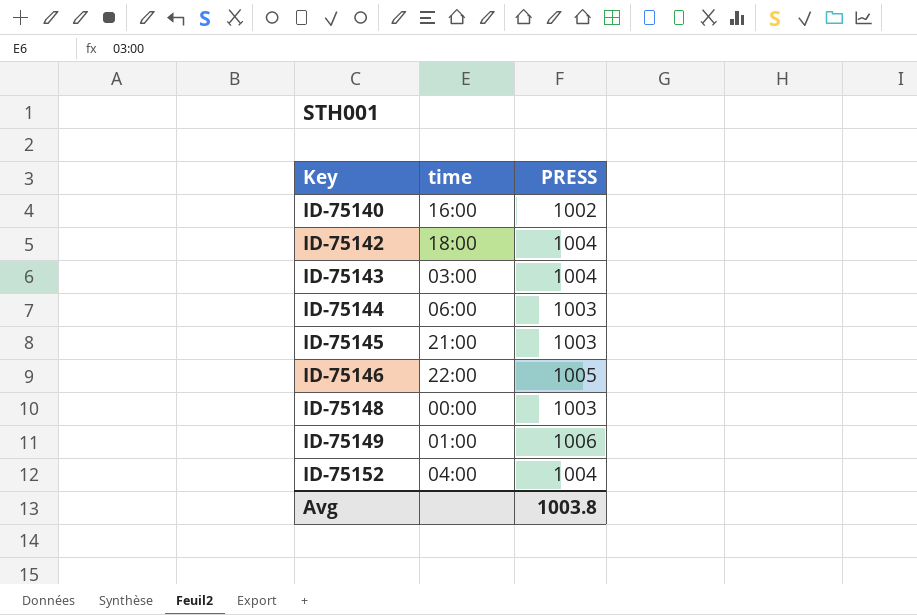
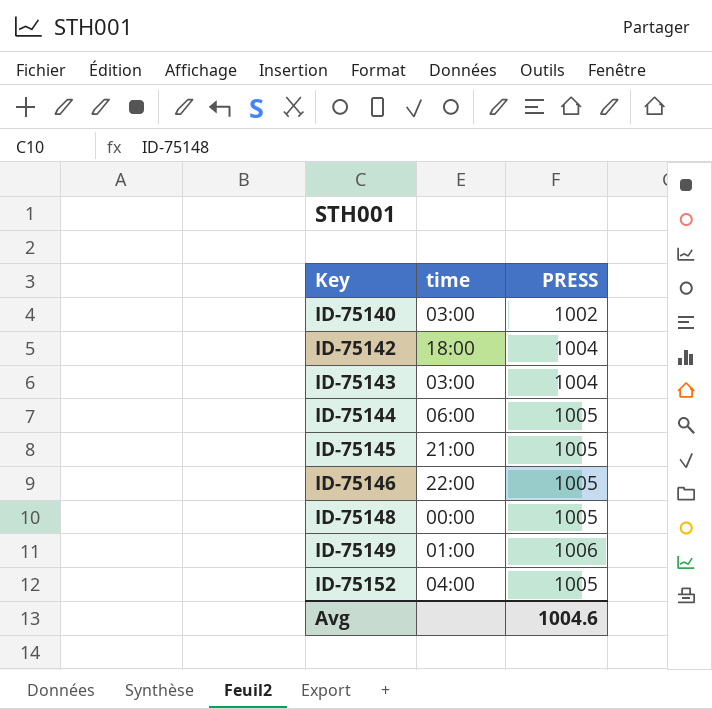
ID-75140 | time: 16:00 -> 03:00
ID-75144 | PRESS: 1003 -> 1005
ID-75145 | PRESS: 1003 -> 1005
ID-75148 | PRESS: 1003 -> 1005
ID-75152 | PRESS: 1004 -> 1005
Avg | PRESS: 1003.8 -> 1004.6

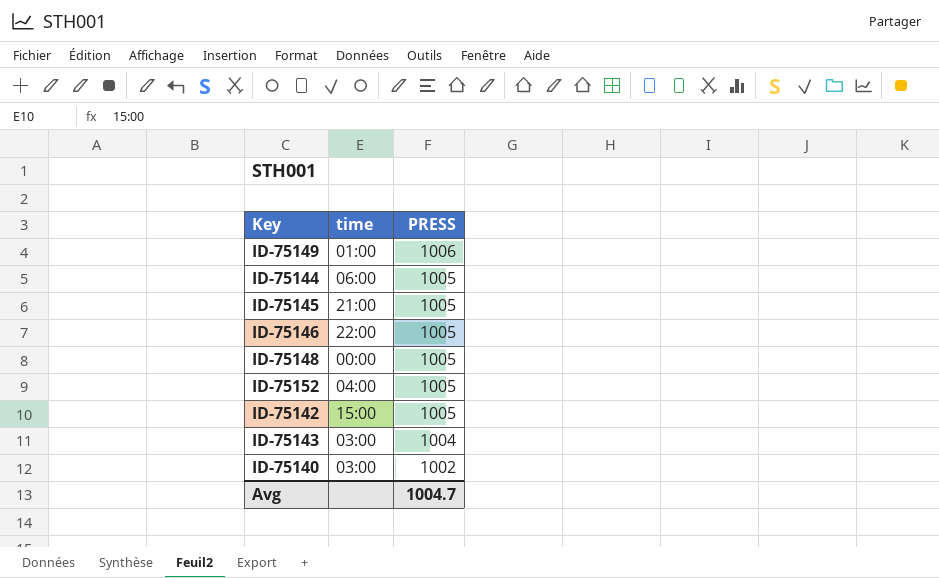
row order: Key ascending -> PRESS descending
ID-75142 | time: 18:00 -> 15:00
ID-75142 | PRESS: 1004 -> 1005
Avg | PRESS: 1004.6 -> 1004.7

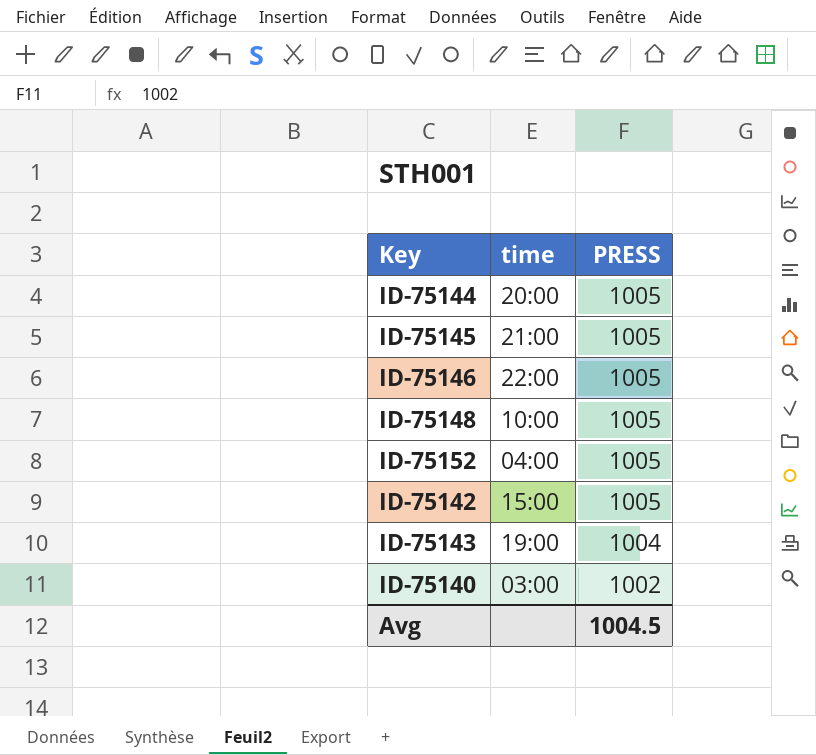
row ID-75149: 01:00 | 1006 -> none
ID-75144 | time: 06:00 -> 20:00
ID-75148 | time: 00:00 -> 10:00
ID-75143 | time: 03:00 -> 19:00
Avg | PRESS: 1004.7 -> 1004.5

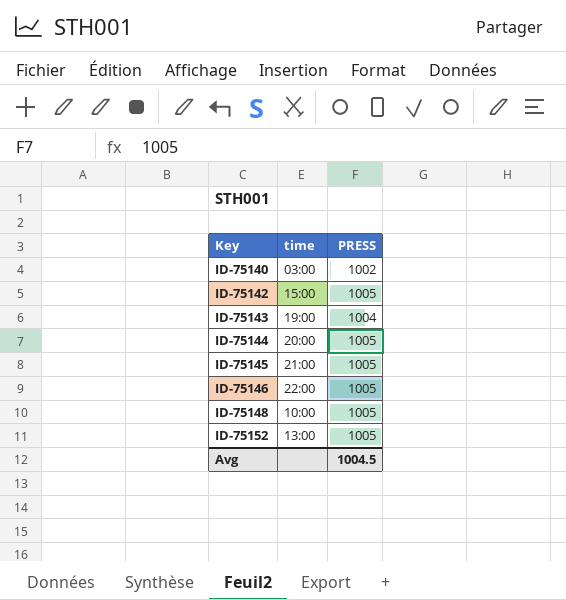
row order: PRESS descending -> Key ascending
ID-75152 | time: 04:00 -> 13:00

